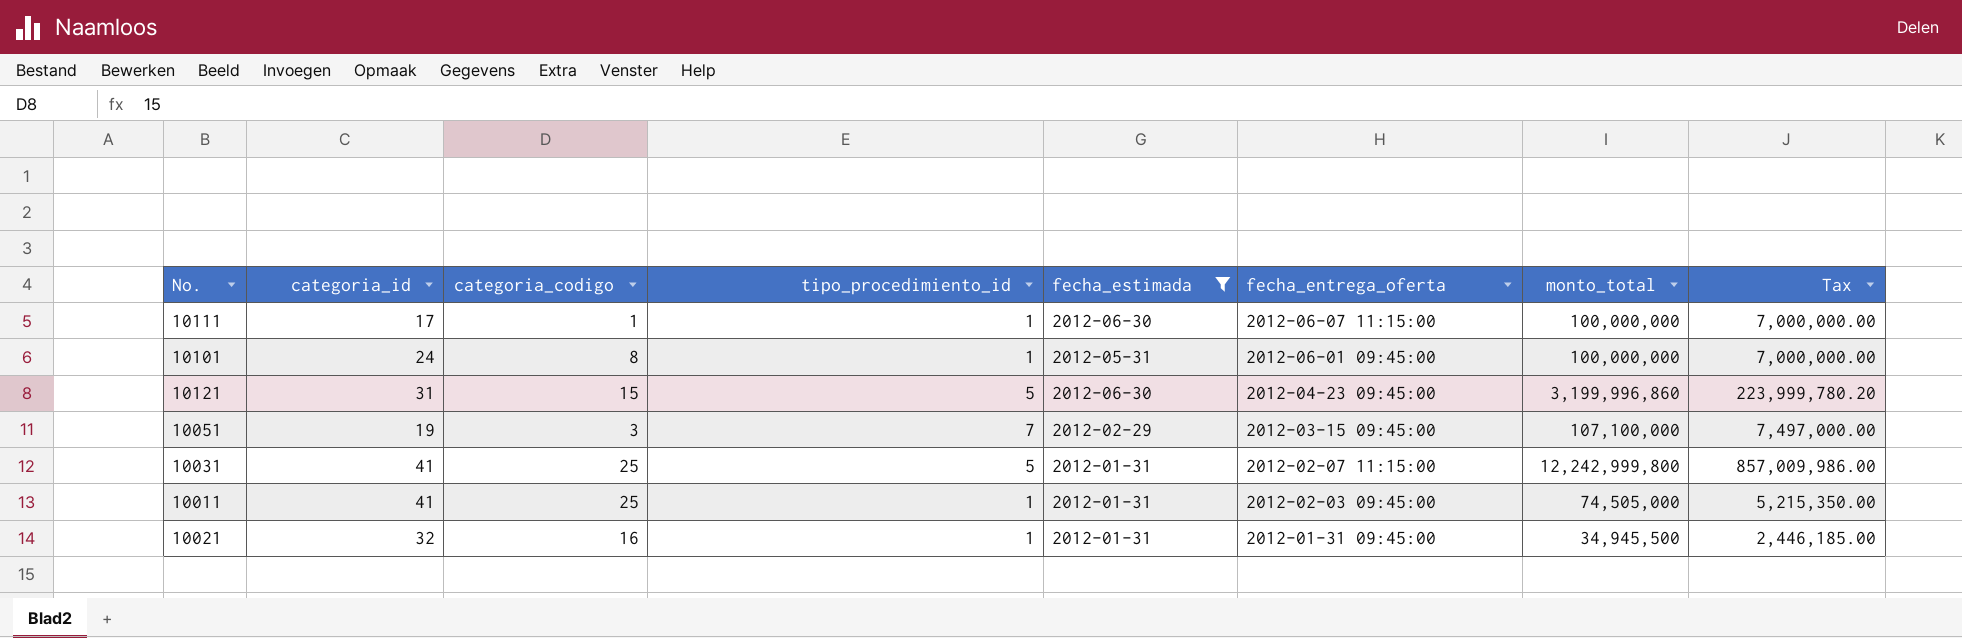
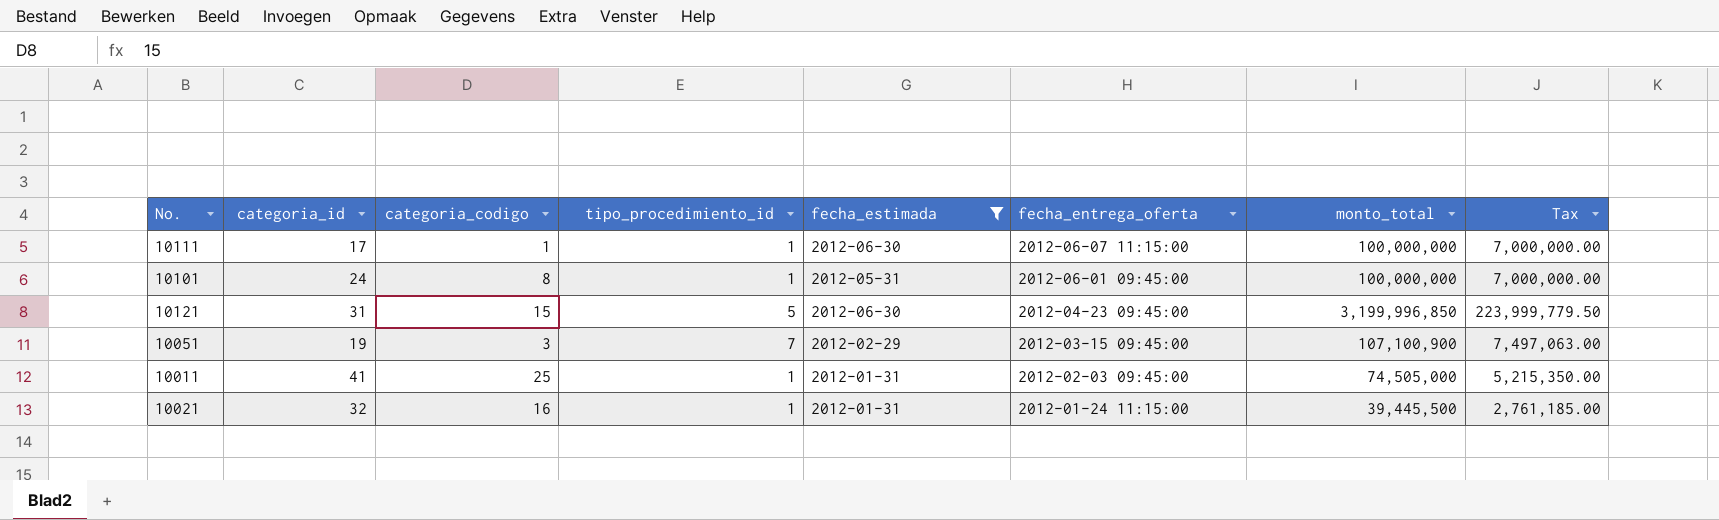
row 10031: 41 | 25 | 5 | 2012-01-31 | 2012-02-07 11:15:00 | 12,242,999,800 | 857,009,986.00 -> none
10121 | monto_total: 3,199,996,860 -> 3,199,996,850
10121 | Tax: 223,999,780.20 -> 223,999,779.50
10051 | monto_total: 107,100,000 -> 107,100,900
10051 | Tax: 7,497,000.00 -> 7,497,063.00
10021 | fecha_entrega_oferta: 2012-01-31 09:45:00 -> 2012-01-24 11:15:00
10021 | monto_total: 34,945,500 -> 39,445,500
10021 | Tax: 2,446,185.00 -> 2,761,185.00

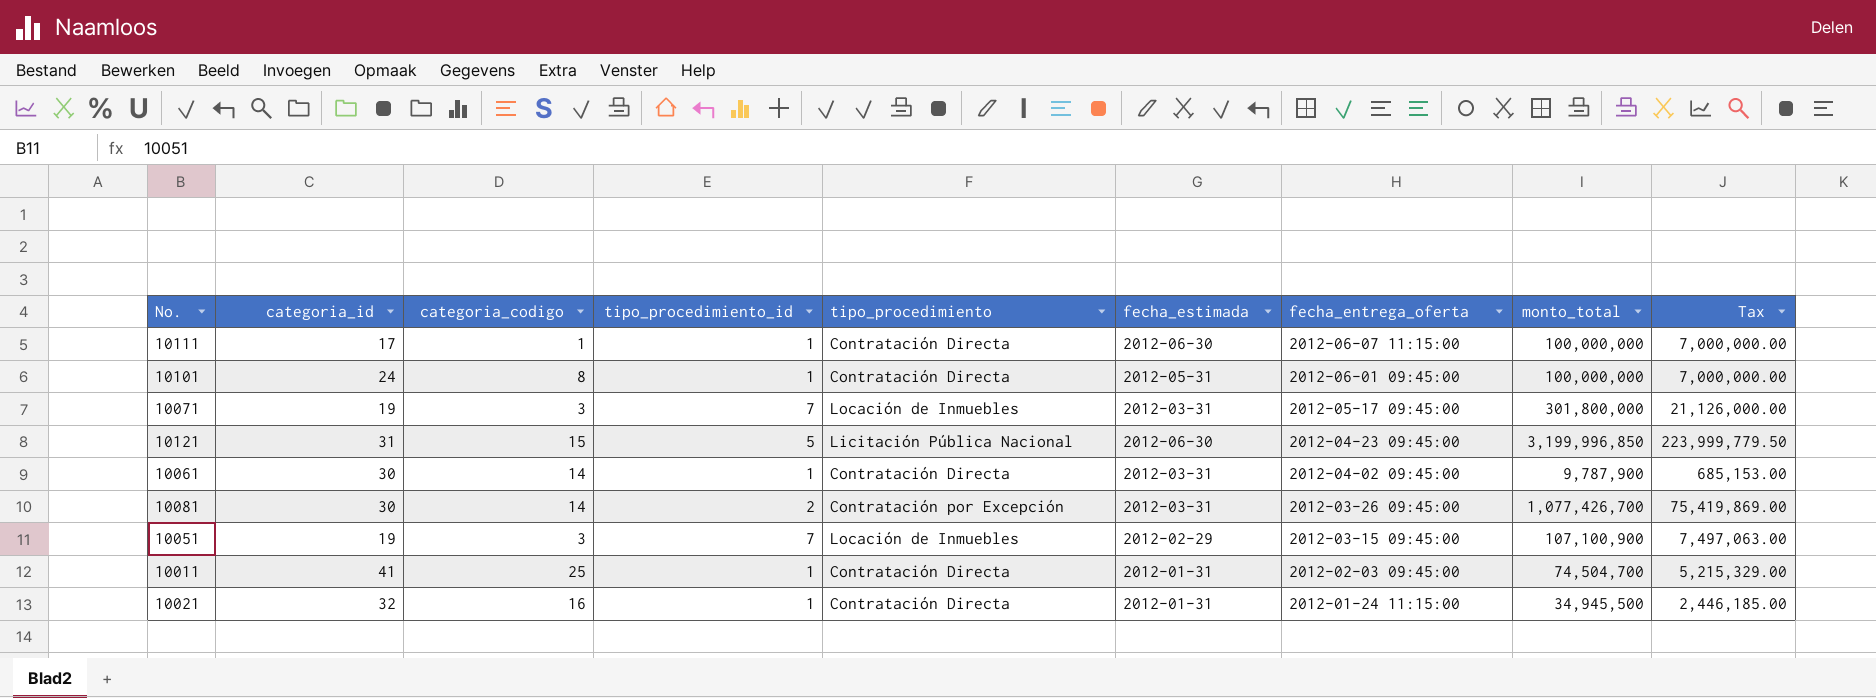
filter: fecha_estimada != 2012-03-31 -> none
column tipo_procedimiento | position: none -> 5
10011 | monto_total: 74,505,000 -> 74,504,700
10011 | Tax: 5,215,350.00 -> 5,215,329.00
10021 | monto_total: 39,445,500 -> 34,945,500
10021 | Tax: 2,761,185.00 -> 2,446,185.00

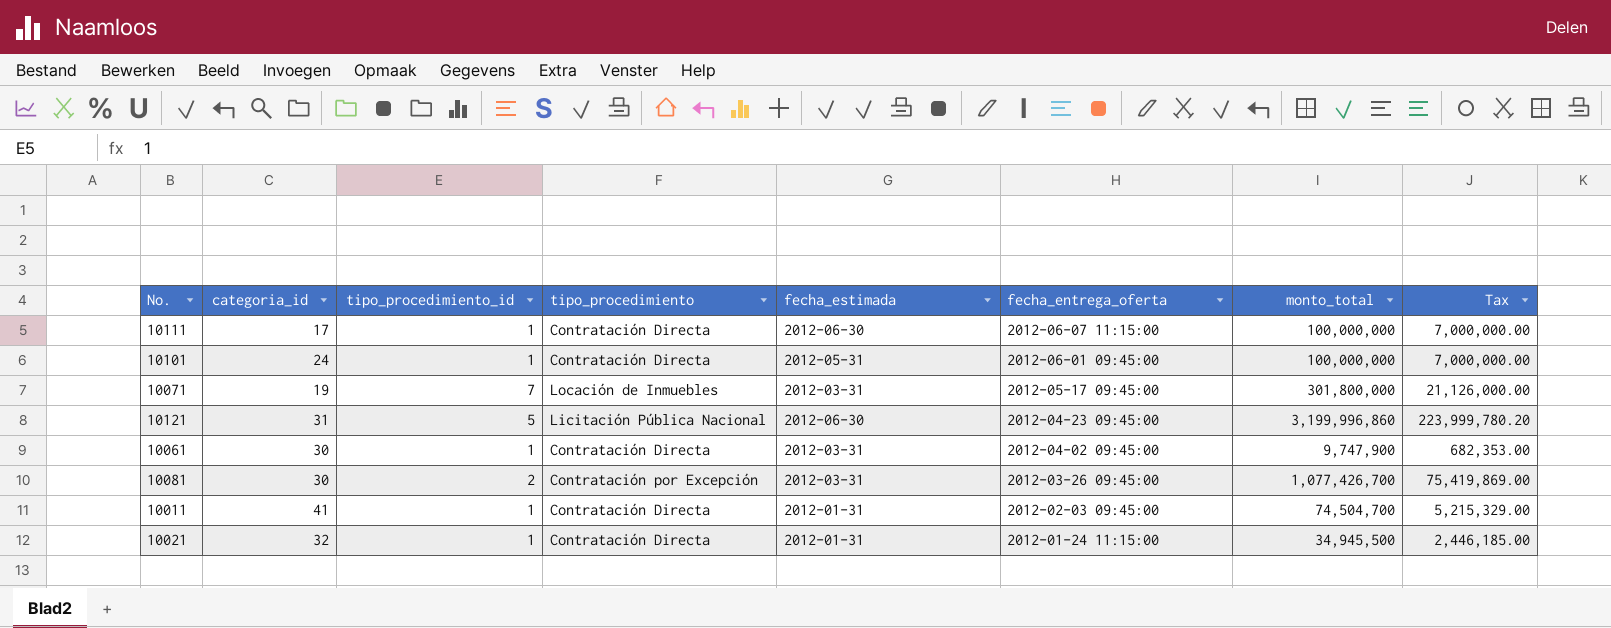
column categoria_codigo | position: 3 -> none
row 10051: 19 | 3 | 7 | Locación de Inmuebles | 2012-02-29 | 2012-03-15 09:45:00 | 107,100,900 | 7,497,063.00 -> none
10121 | monto_total: 3,199,996,850 -> 3,199,996,860
10121 | Tax: 223,999,779.50 -> 223,999,780.20
10061 | monto_total: 9,787,900 -> 9,747,900
10061 | Tax: 685,153.00 -> 682,353.00

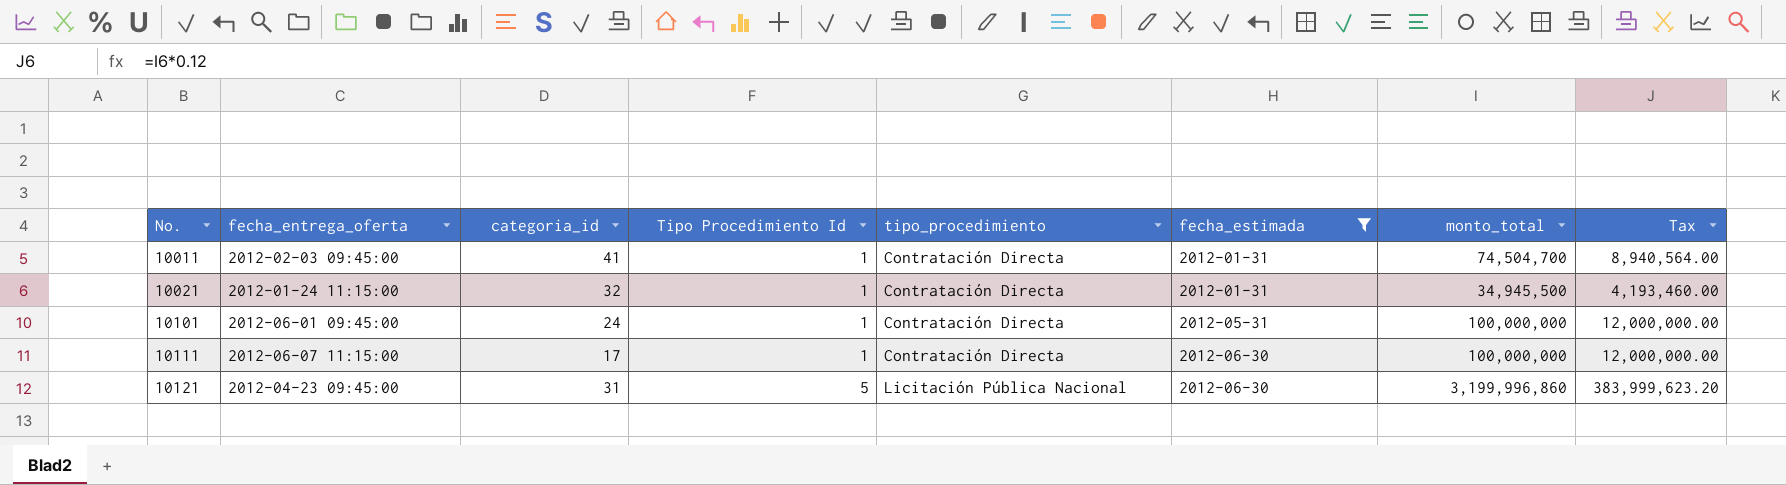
filter: none -> fecha_estimada != 2012-03-31
row order: fecha_entrega_oferta descending -> No. ascending
column fecha_entrega_oferta | position: 6 -> 2
column name: tipo_procedimiento_id -> Tipo Procedimiento Id
column Tax | formula: [monto_total] * 0.07 -> [monto_total] * 0.12

